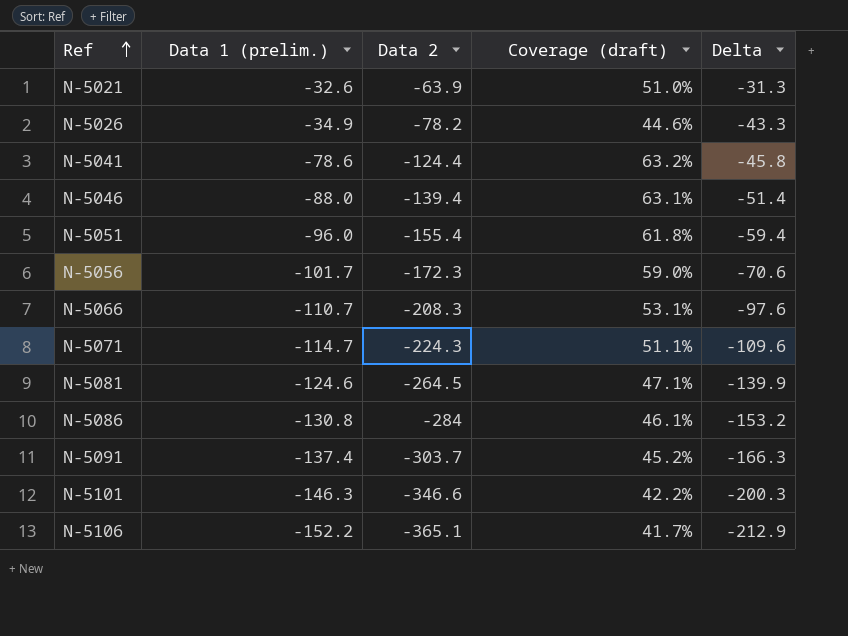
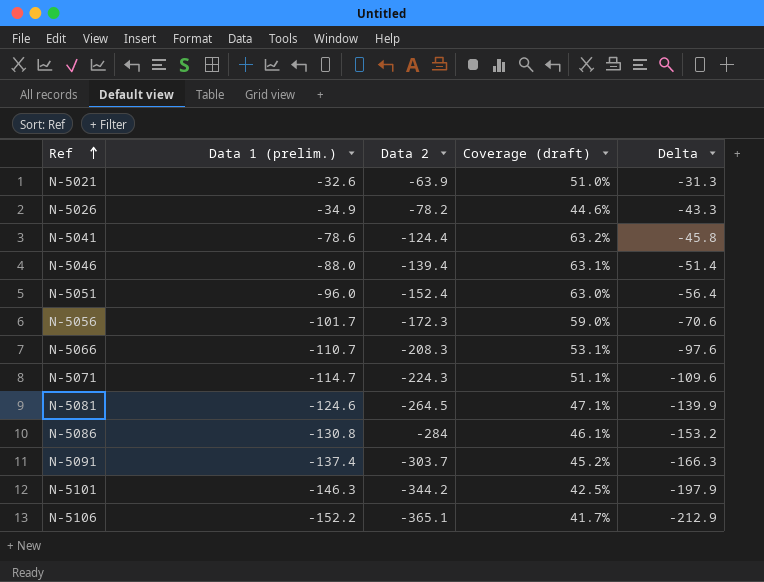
N-5051 | Data 2: -155.4 -> -152.4
N-5051 | Coverage (draft): 61.8% -> 63.0%
N-5051 | Delta: -59.4 -> -56.4
N-5101 | Data 2: -346.6 -> -344.2
N-5101 | Coverage (draft): 42.2% -> 42.5%
N-5101 | Delta: -200.3 -> -197.9

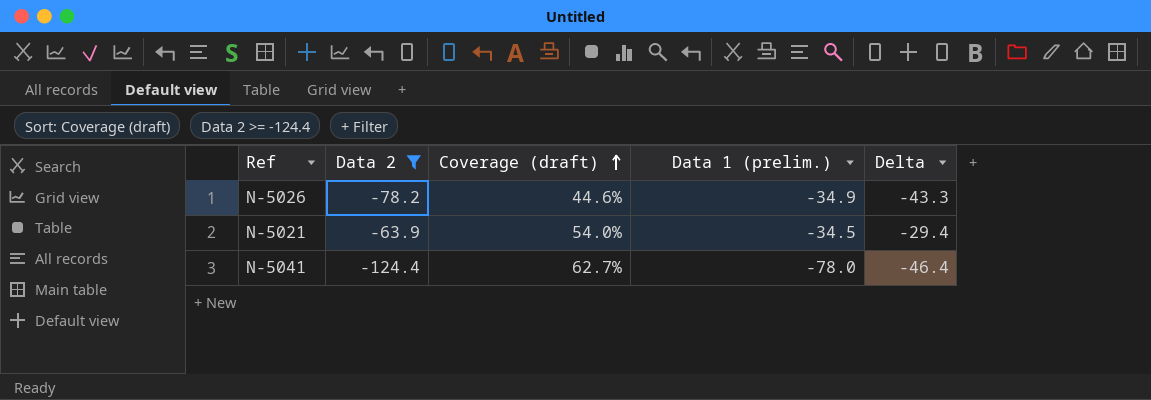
filter: none -> Data 2 >= -124.4
row order: Ref ascending -> Coverage (draft) ascending
column Data 1 (prelim.) | position: 2 -> 4
N-5021 | Coverage (draft): 51.0% -> 54.0%
N-5021 | Data 1 (prelim.): -32.6 -> -34.5
N-5021 | Delta: -31.3 -> -29.4
N-5041 | Coverage (draft): 63.2% -> 62.7%
N-5041 | Data 1 (prelim.): -78.6 -> -78.0
N-5041 | Delta: -45.8 -> -46.4

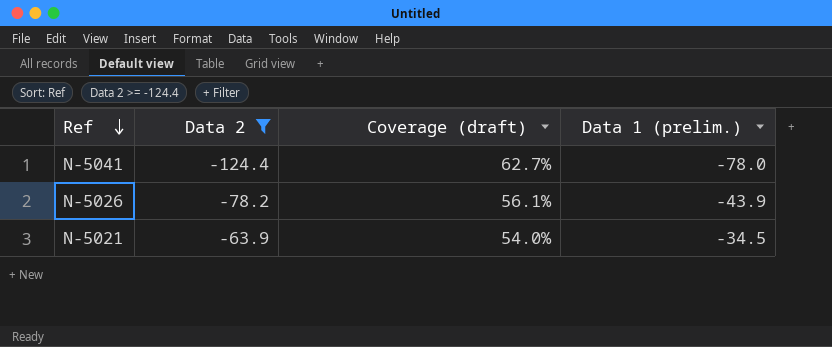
row order: Coverage (draft) ascending -> Ref descending
column Delta | formula: [Data 2] - [Data 1 (prelim.)] -> none
N-5026 | Coverage (draft): 44.6% -> 56.1%
N-5026 | Data 1 (prelim.): -34.9 -> -43.9

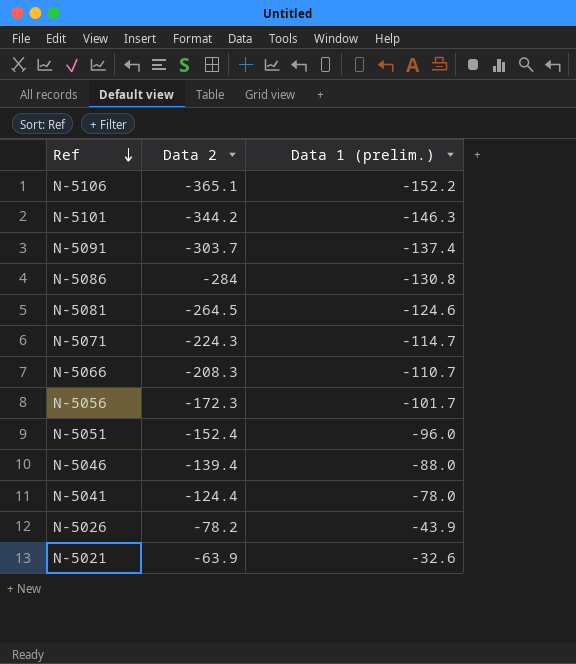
filter: Data 2 >= -124.4 -> none
column Coverage (draft) | formula: [Data 1 (prelim.)] / [Data 2] -> none
N-5021 | Data 1 (prelim.): -34.5 -> -32.6

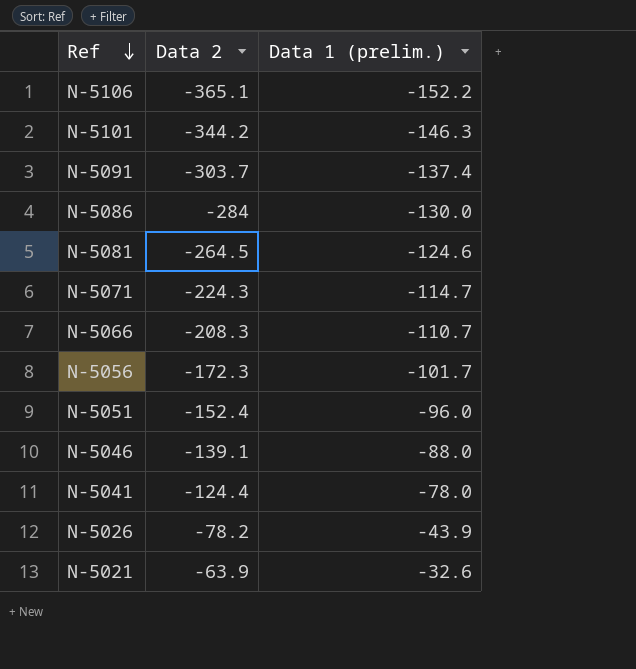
N-5086 | Data 1 (prelim.): -130.8 -> -130.0
N-5046 | Data 2: -139.4 -> -139.1

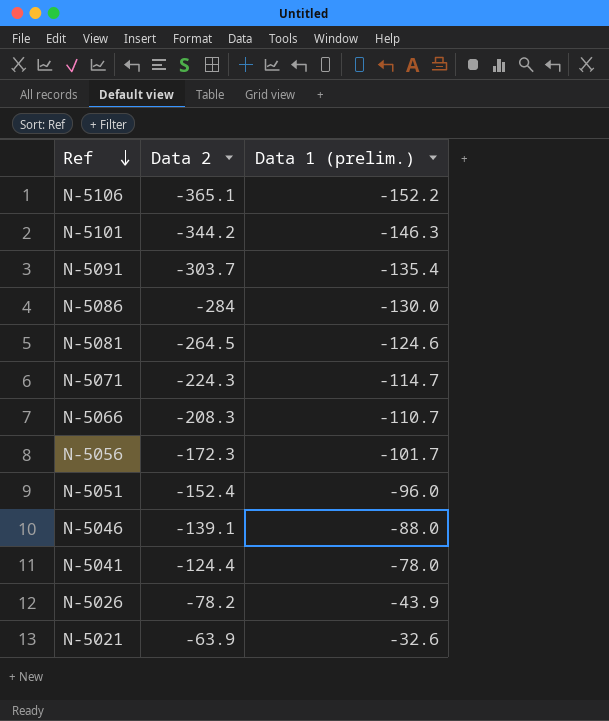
N-5091 | Data 1 (prelim.): -137.4 -> -135.4

